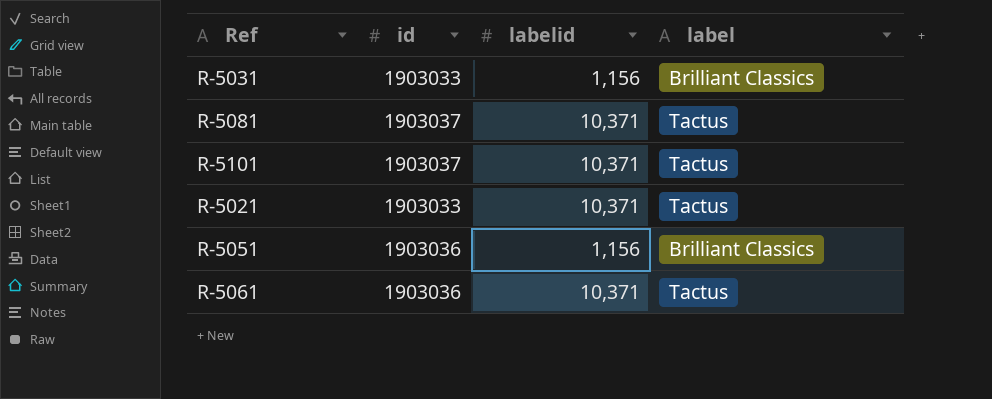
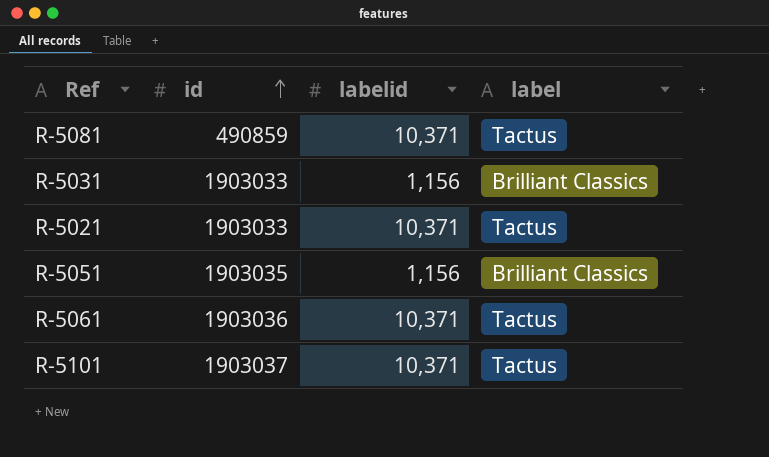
row order: none -> id ascending
R-5081 | id: 1903037 -> 490859
R-5051 | id: 1903036 -> 1903035

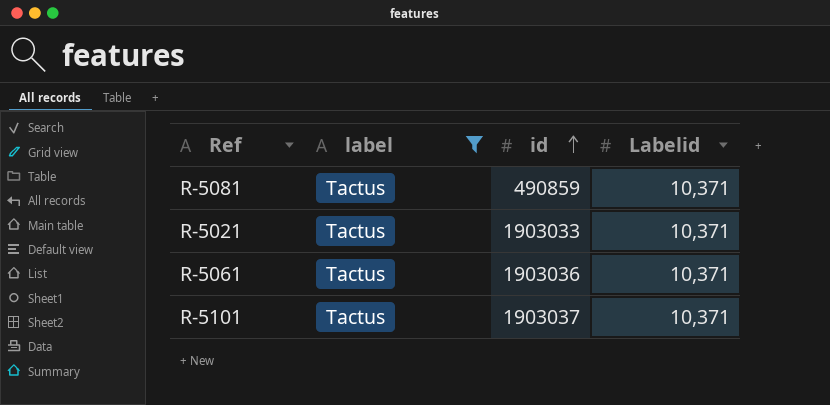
filter: none -> label = Tactus
column label | position: 4 -> 2
column name: labelid -> Labelid

